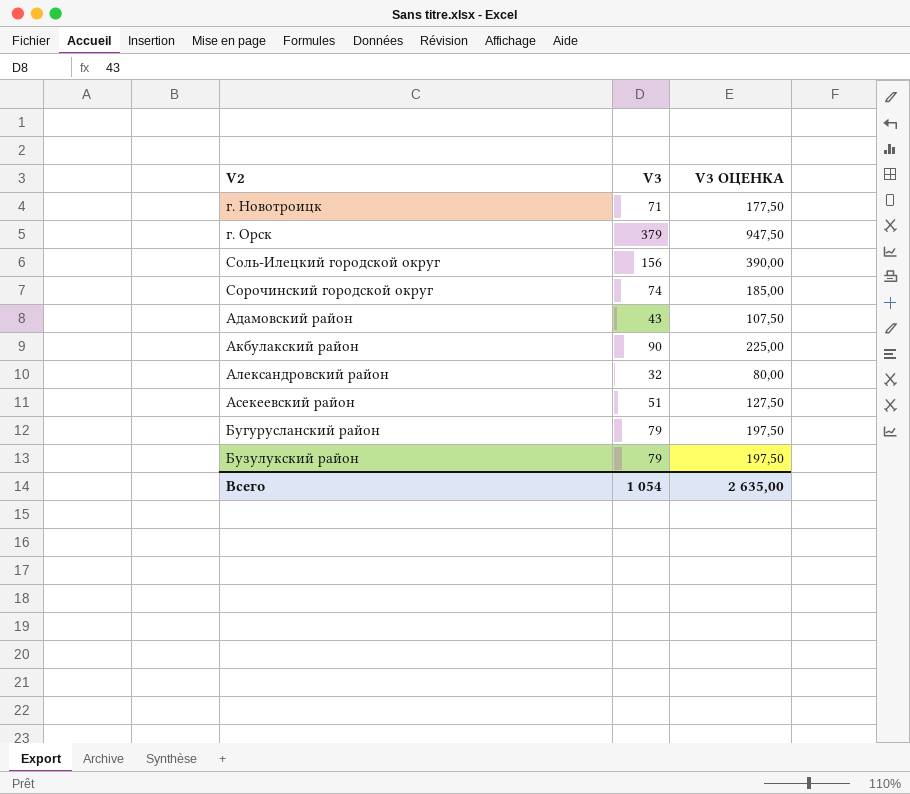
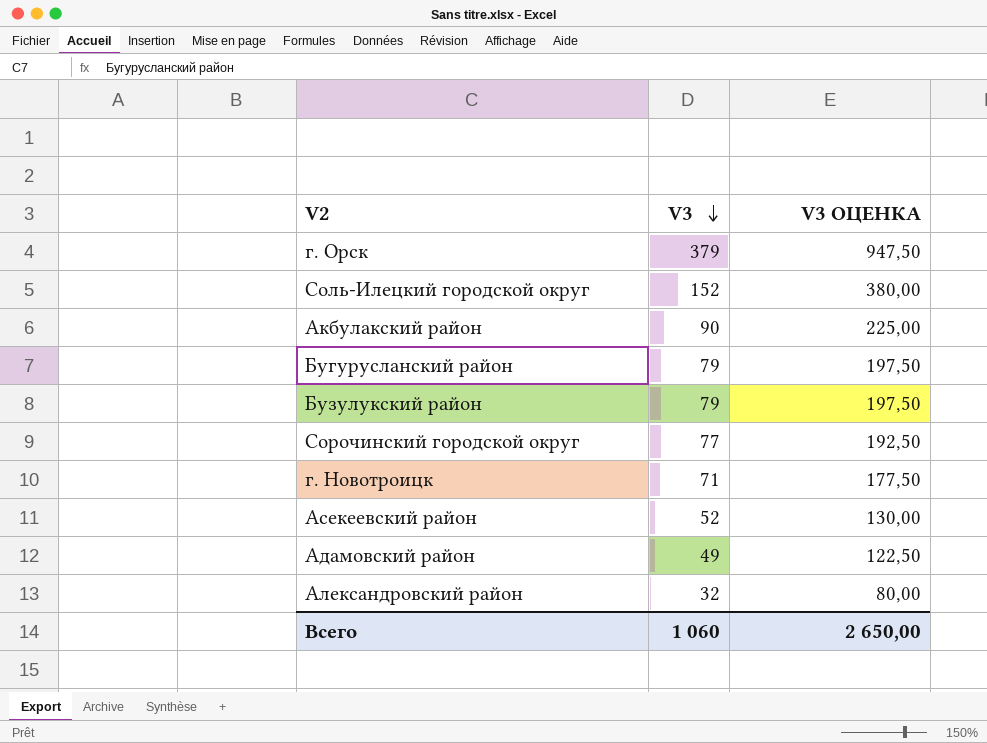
row order: none -> V3 descending
Соль-Илецкий городской округ | V3: 156 -> 152
Соль-Илецкий городской округ | V3 ОЦЕНКА: 390,00 -> 380,00
Сорочинский городской округ | V3: 74 -> 77
Сорочинский городской округ | V3 ОЦЕНКА: 185,00 -> 192,50
Асекеевский район | V3: 51 -> 52
Асекеевский район | V3 ОЦЕНКА: 127,50 -> 130,00
Адамовский район | V3: 43 -> 49
Адамовский район | V3 ОЦЕНКА: 107,50 -> 122,50
Всего | V3: 1 054 -> 1 060
Всего | V3 ОЦЕНКА: 2 635,00 -> 2 650,00

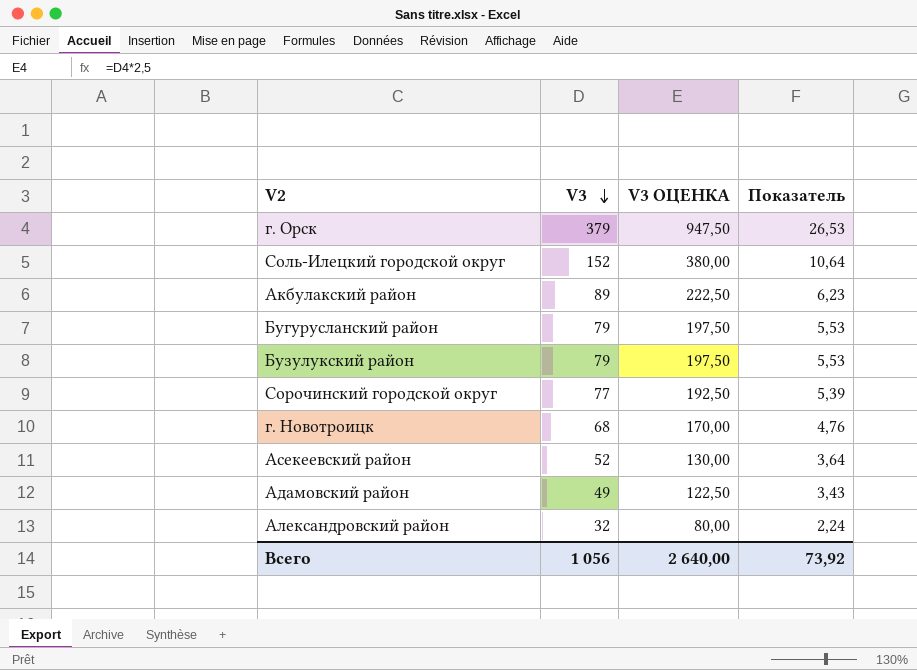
column Показатель | formula: none -> [V3] * 0,07
Акбулакский район | V3: 90 -> 89
Акбулакский район | V3 ОЦЕНКА: 225,00 -> 222,50
г. Новотроицк | V3: 71 -> 68
г. Новотроицк | V3 ОЦЕНКА: 177,50 -> 170,00
Всего | V3: 1 060 -> 1 056
Всего | V3 ОЦЕНКА: 2 650,00 -> 2 640,00

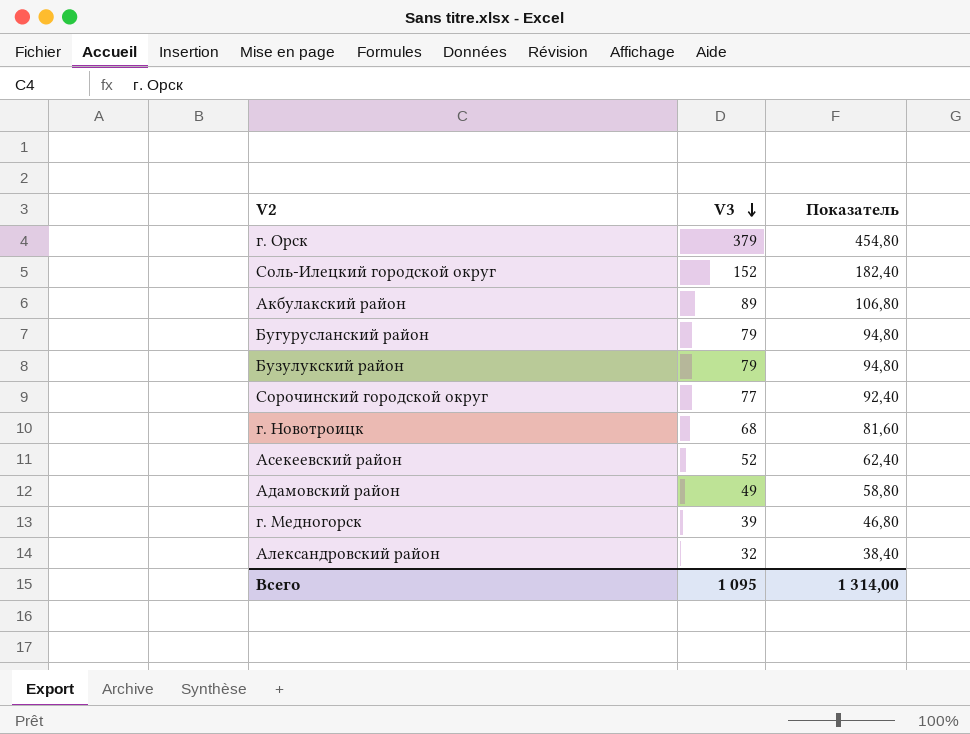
column V3 ОЦЕНКА | formula: [V3] * 2,5 -> none
column Показатель | formula: [V3] * 0,07 -> [V3] * 1,2
row г. Медногорск: none -> 39 | 46,80
Всего | V3: 1 056 -> 1 095
Всего | Показатель: 73,92 -> 1 314,00

